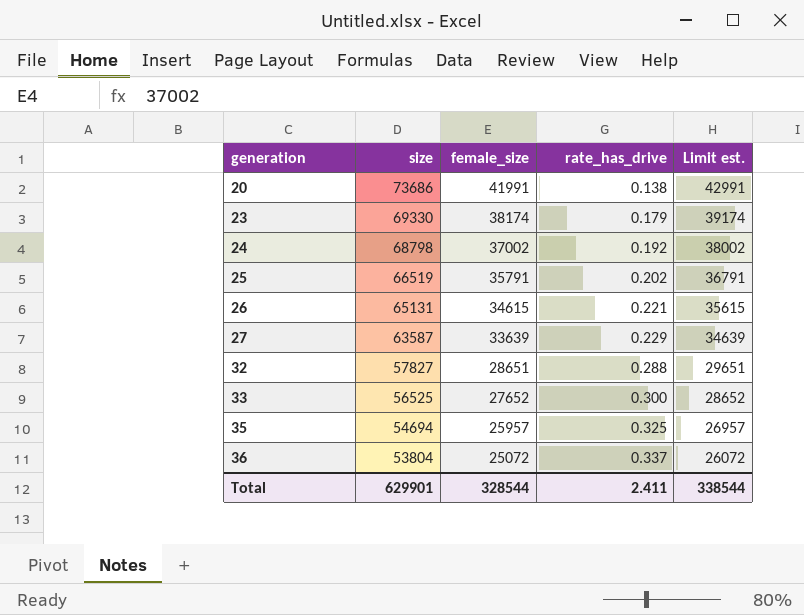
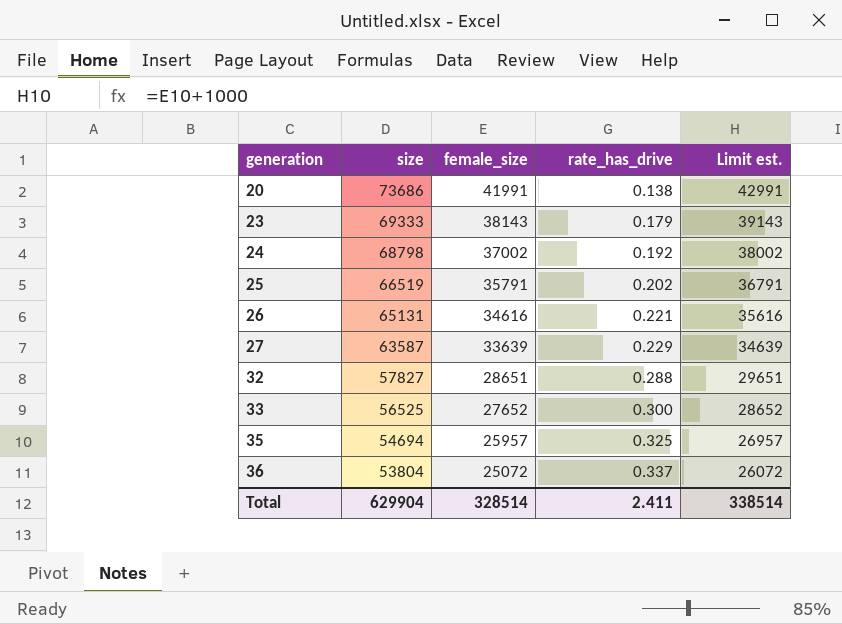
23 | size: 69330 -> 69333
23 | female_size: 38174 -> 38143
23 | Limit est.: 39174 -> 39143
26 | female_size: 34615 -> 34616
26 | Limit est.: 35615 -> 35616
Total | size: 629901 -> 629904
Total | female_size: 328544 -> 328514
Total | Limit est.: 338544 -> 338514

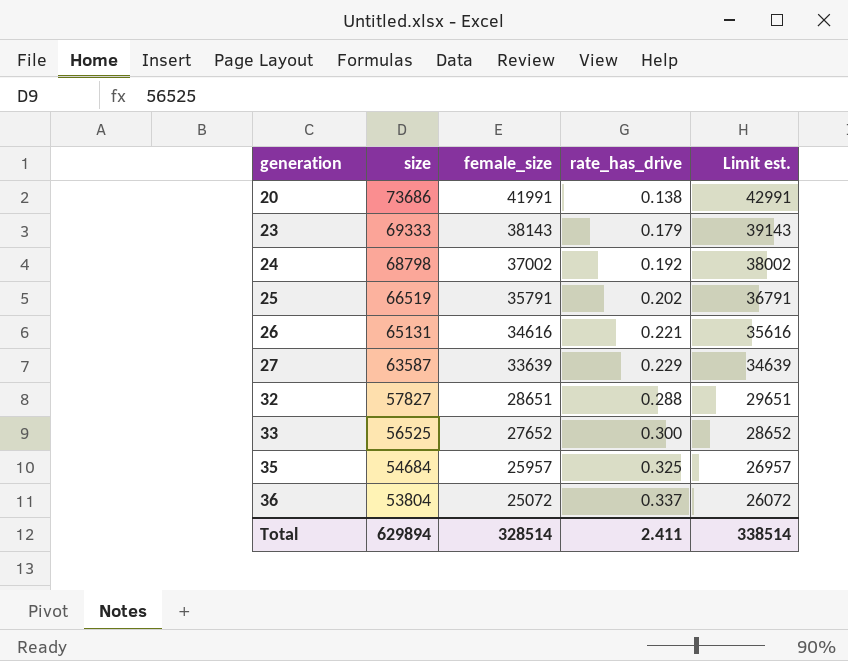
35 | size: 54694 -> 54684
Total | size: 629904 -> 629894

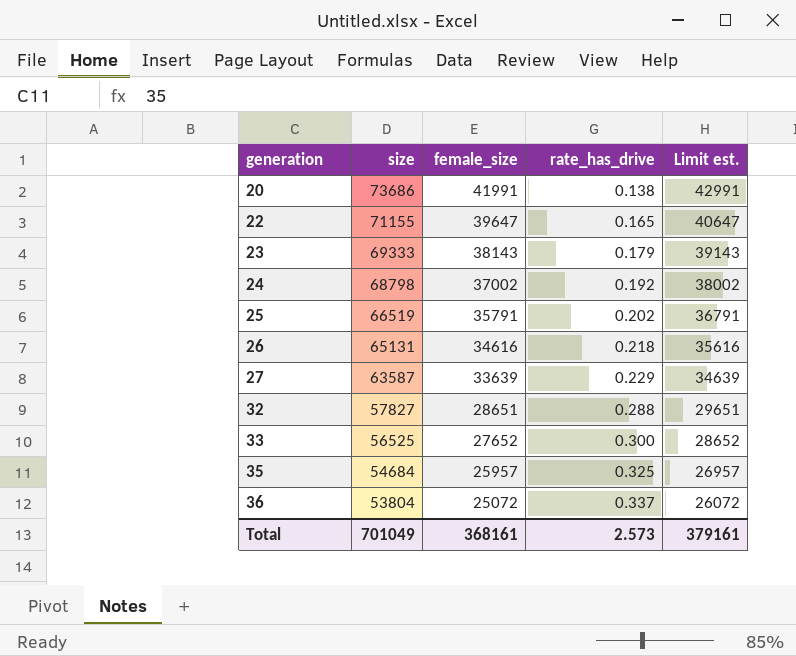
row 22: none -> 71155 | 39647 | 0.165 | 40647
26 | rate_has_drive: 0.221 -> 0.218
Total | size: 629894 -> 701049
Total | female_size: 328514 -> 368161
Total | rate_has_drive: 2.411 -> 2.573
Total | Limit est.: 338514 -> 379161

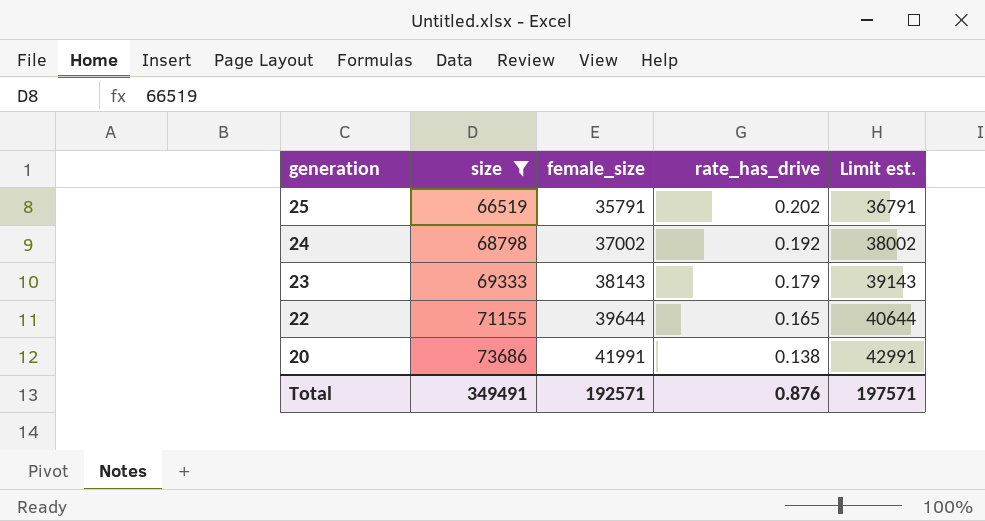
filter: none -> size >= 66519
row order: generation ascending -> generation descending
22 | female_size: 39647 -> 39644
22 | Limit est.: 40647 -> 40644
Total | size: 701049 -> 349491
Total | female_size: 368161 -> 192571
Total | rate_has_drive: 2.573 -> 0.876
Total | Limit est.: 379161 -> 197571

